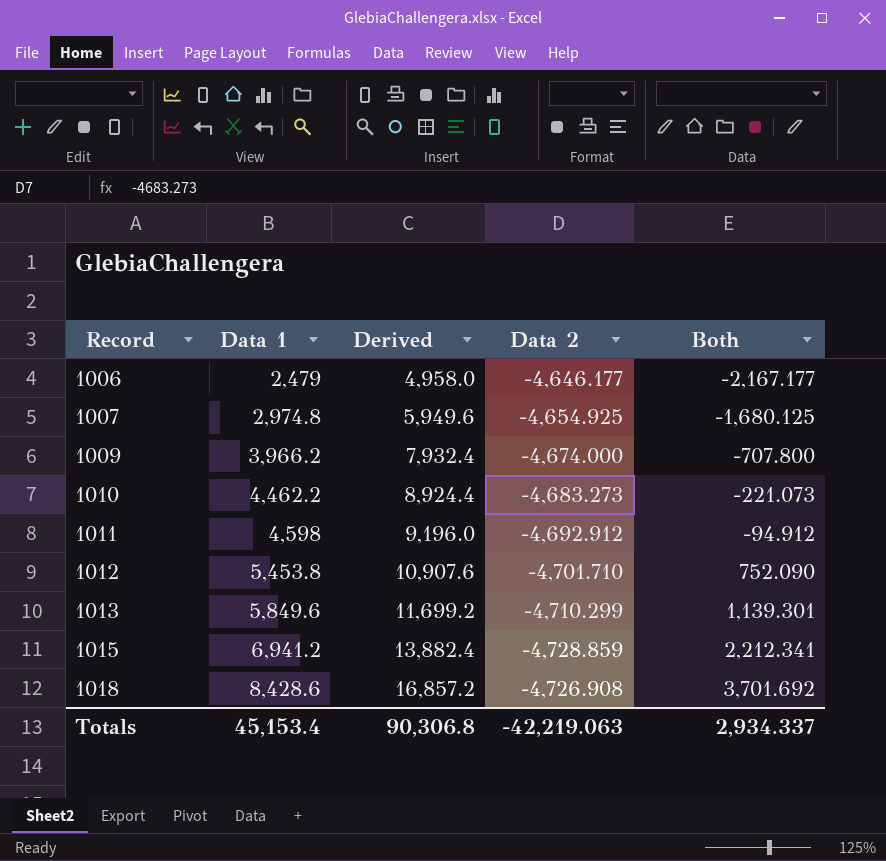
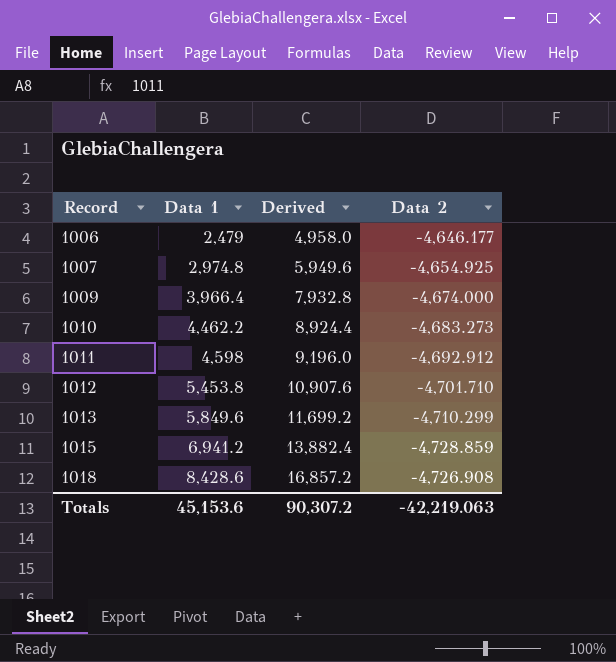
column Both | formula: [Data 1] + [Data 2] -> none
1009 | Data 1: 3,966.2 -> 3,966.4
1009 | Derived: 7,932.4 -> 7,932.8
Totals | Data 1: 45,153.4 -> 45,153.6
Totals | Derived: 90,306.8 -> 90,307.2

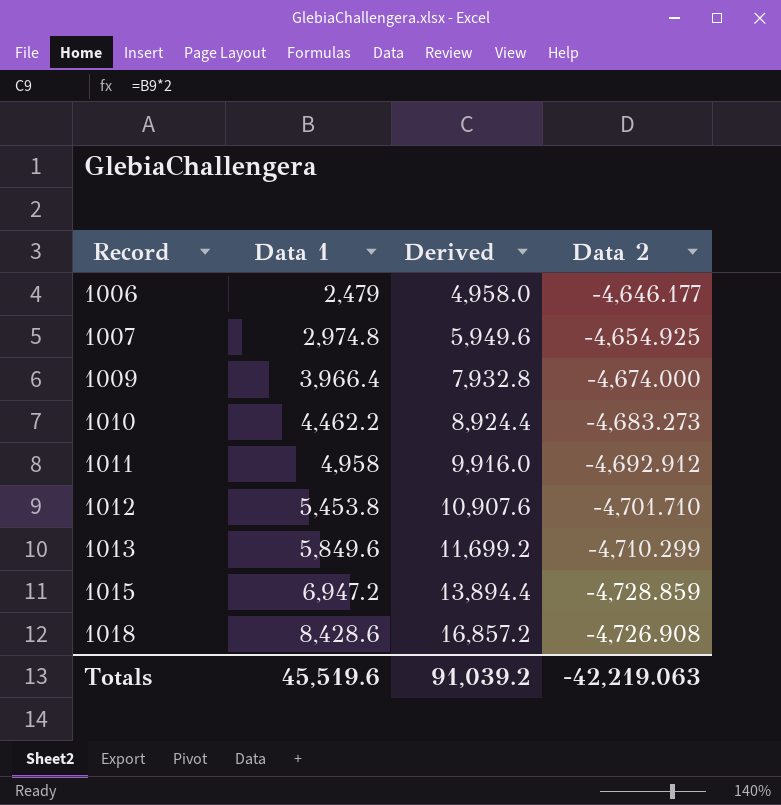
1011 | Data 1: 4,598 -> 4,958
1011 | Derived: 9,196.0 -> 9,916.0
1015 | Data 1: 6,941.2 -> 6,947.2
1015 | Derived: 13,882.4 -> 13,894.4
Totals | Data 1: 45,153.6 -> 45,519.6
Totals | Derived: 90,307.2 -> 91,039.2

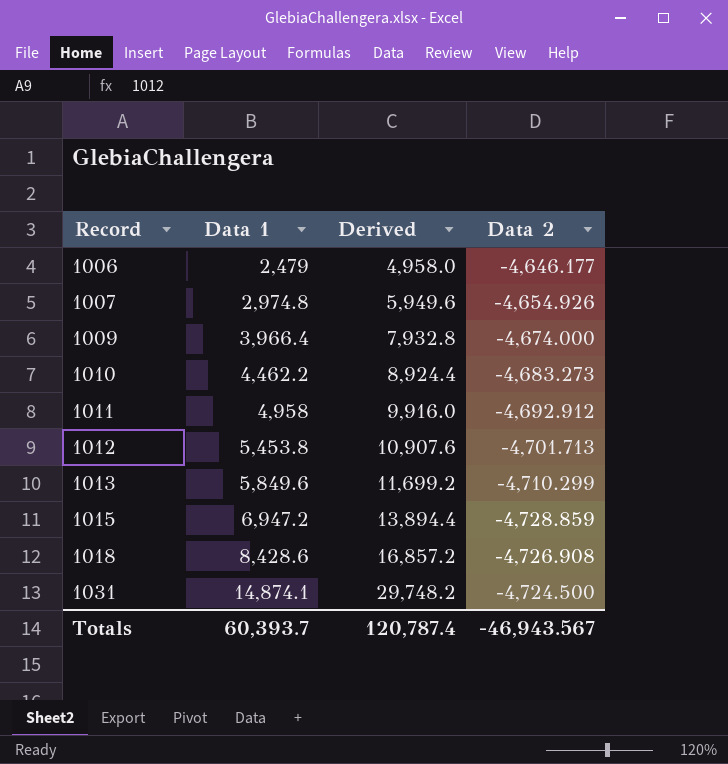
1007 | Data 2: -4,654.925 -> -4,654.926
1012 | Data 2: -4,701.710 -> -4,701.713
row 1031: none -> 14,874.1 | 29,748.2 | -4,724.500
Totals | Data 1: 45,519.6 -> 60,393.7
Totals | Derived: 91,039.2 -> 120,787.4
Totals | Data 2: -42,219.063 -> -46,943.567

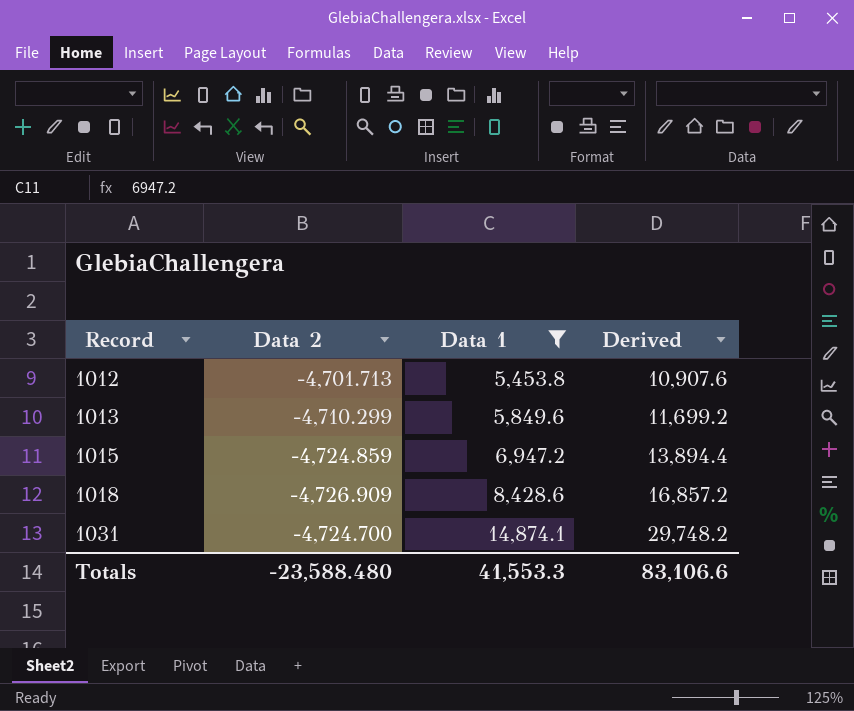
filter: none -> Data 1 >= 5,453.8
column Data 2 | position: 4 -> 2
1015 | Data 2: -4,728.859 -> -4,724.859
1018 | Data 2: -4,726.908 -> -4,726.909
1031 | Data 2: -4,724.500 -> -4,724.700
Totals | Data 2: -46,943.567 -> -23,588.480
Totals | Data 1: 60,393.7 -> 41,553.3
Totals | Derived: 120,787.4 -> 83,106.6

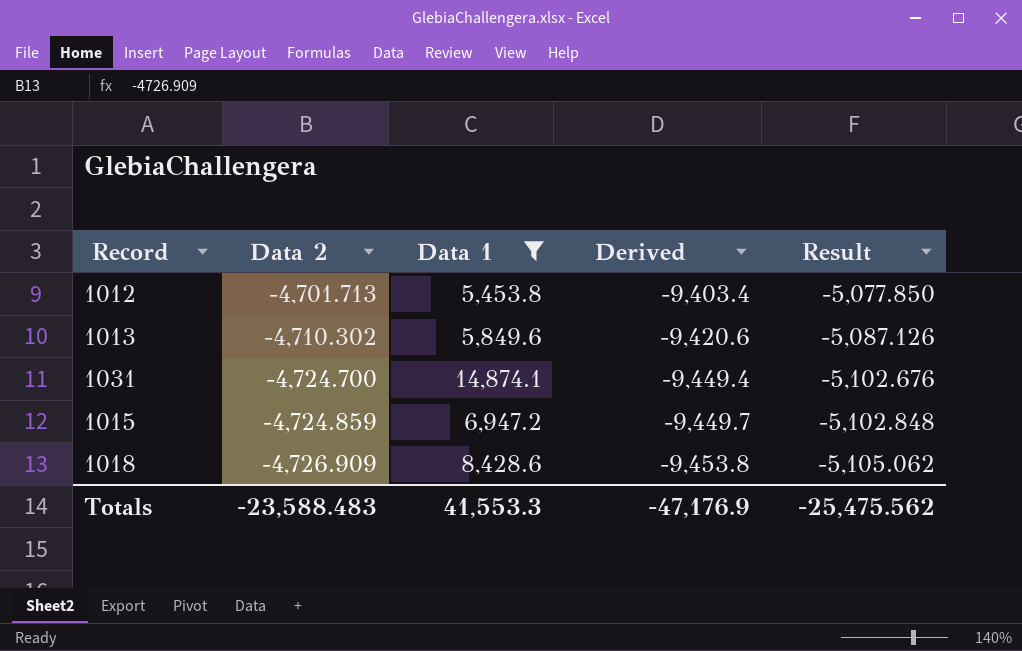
row order: Record ascending -> Data 2 descending
column Derived | formula: [Data 1] * 2 -> [Data 2] * 2
column Result | formula: none -> [Data 2] * 1.08
1013 | Data 2: -4,710.299 -> -4,710.302
Totals | Data 2: -23,588.480 -> -23,588.483
Totals | Derived: 83,106.6 -> -47,176.9

